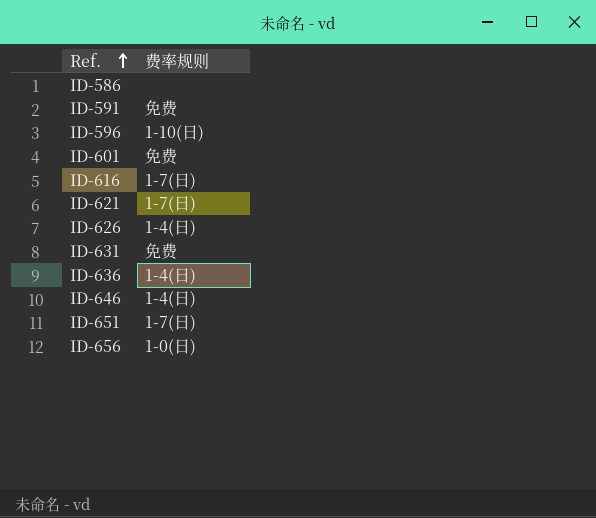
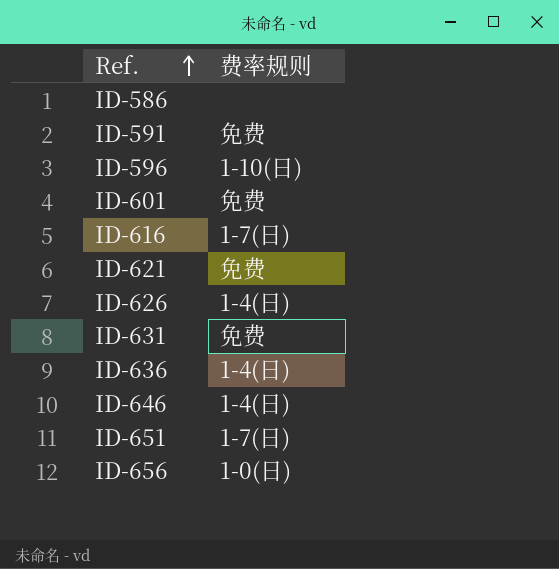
ID-621 | 费率规则: 1-7(日) -> 免费

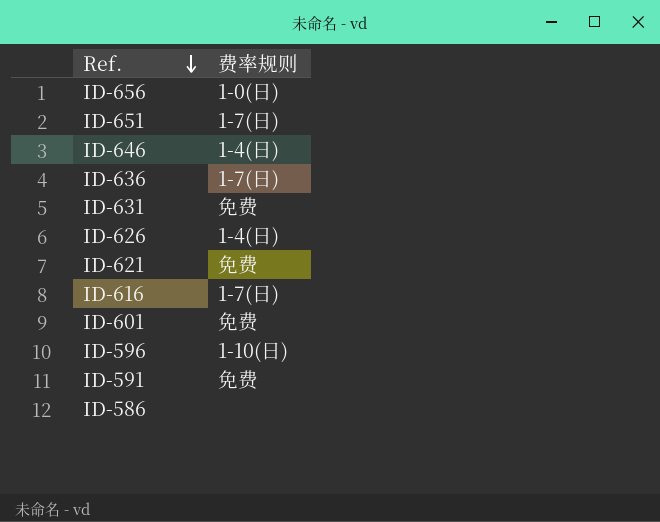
row order: Ref. ascending -> Ref. descending
ID-636 | 费率规则: 1-4(日) -> 1-7(日)

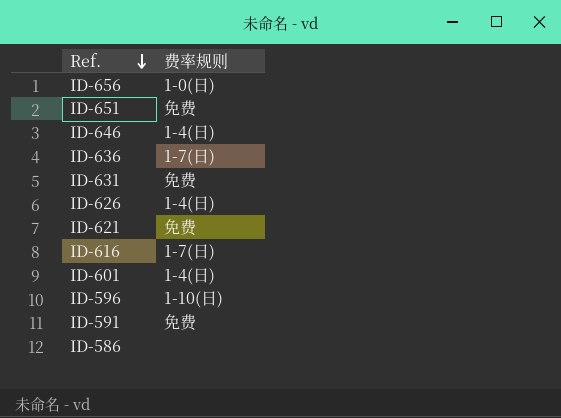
ID-651 | 费率规则: 1-7(日) -> 免费
ID-601 | 费率规则: 免费 -> 1-4(日)

